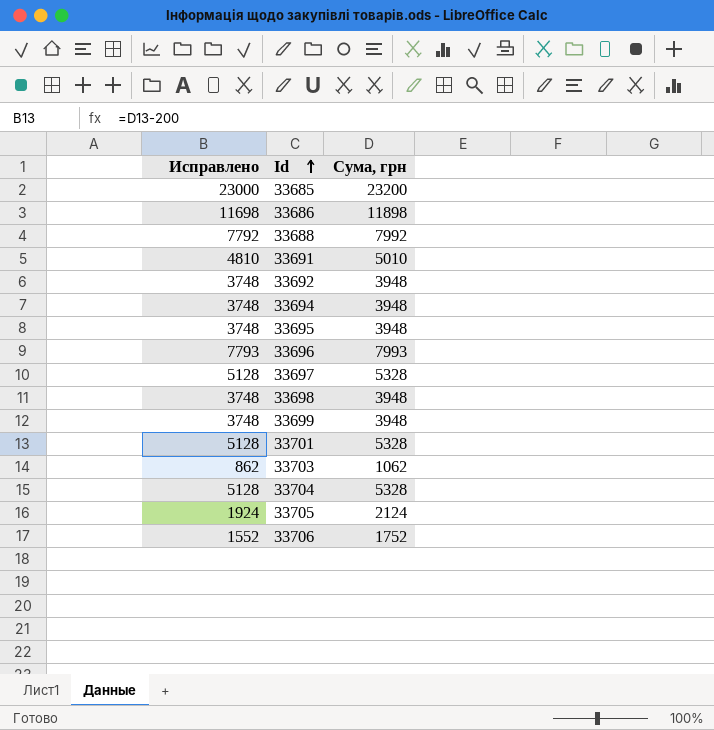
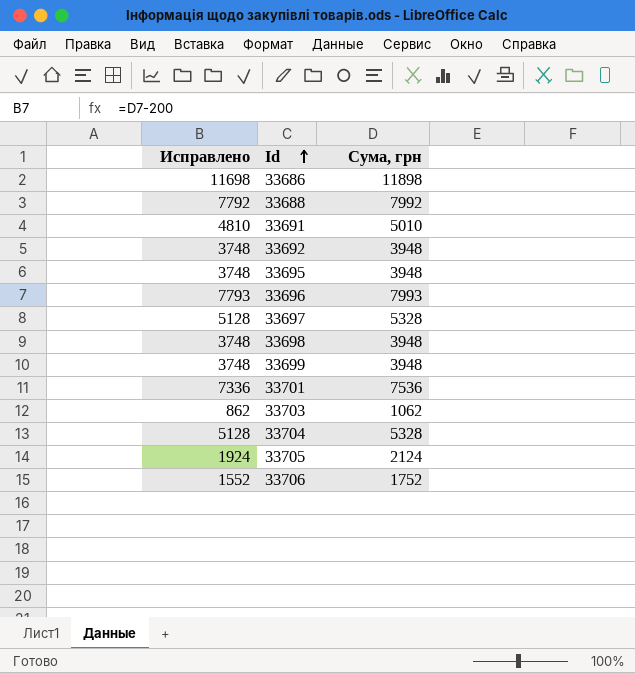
row 33685: 23000 | 23200 -> none
row 33694: 3748 | 3948 -> none
33701 | Исправлено: 5128 -> 7336
33701 | Сума, грн: 5328 -> 7536

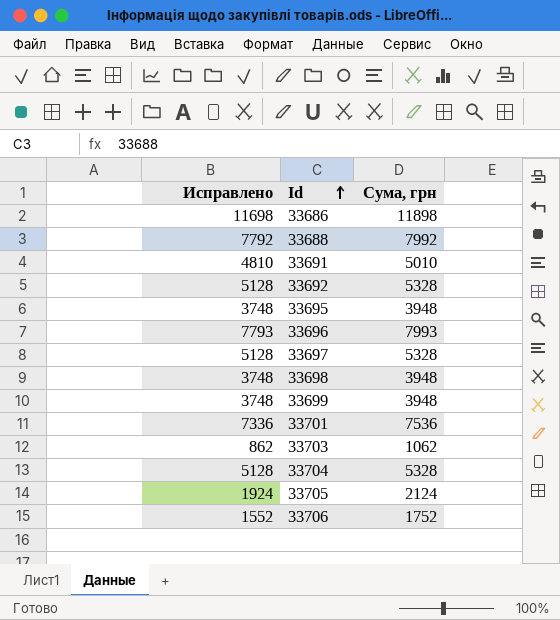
33692 | Исправлено: 3748 -> 5128
33692 | Сума, грн: 3948 -> 5328

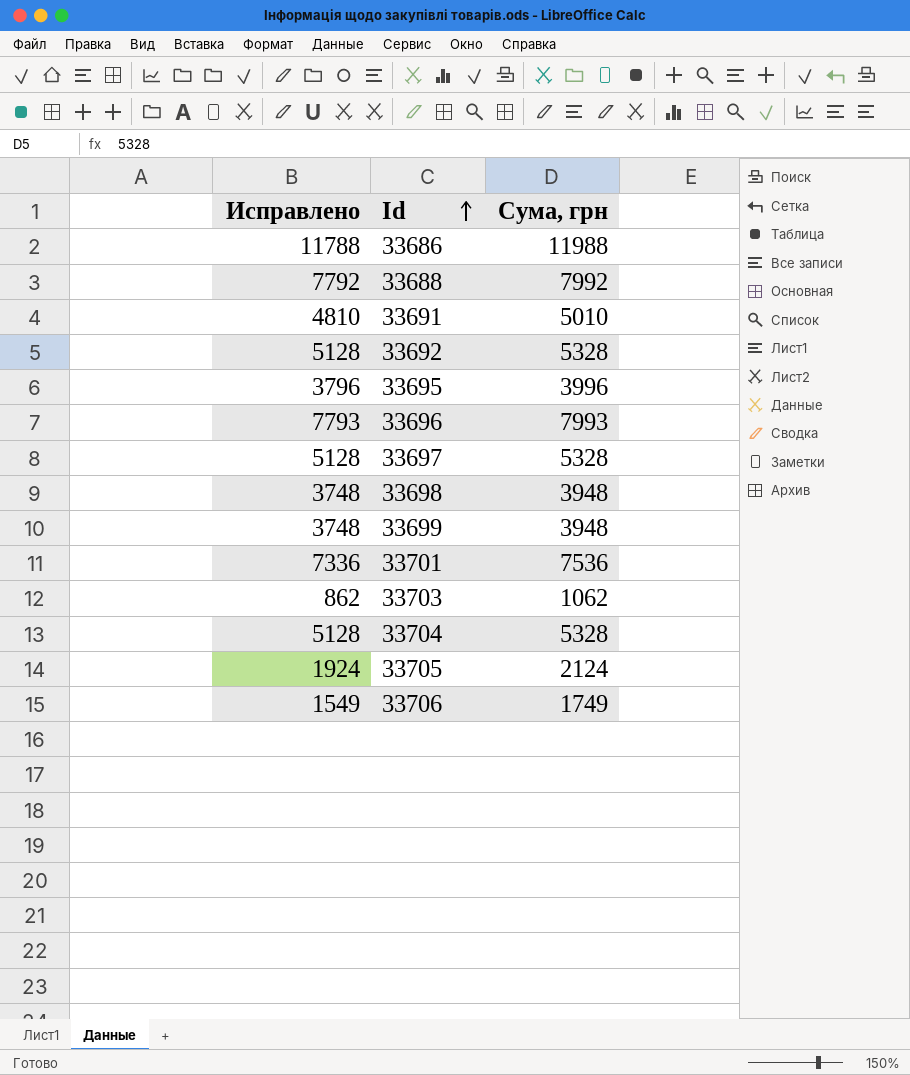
33686 | Исправлено: 11698 -> 11788
33686 | Сума, грн: 11898 -> 11988
33695 | Исправлено: 3748 -> 3796
33695 | Сума, грн: 3948 -> 3996
33706 | Исправлено: 1552 -> 1549
33706 | Сума, грн: 1752 -> 1749

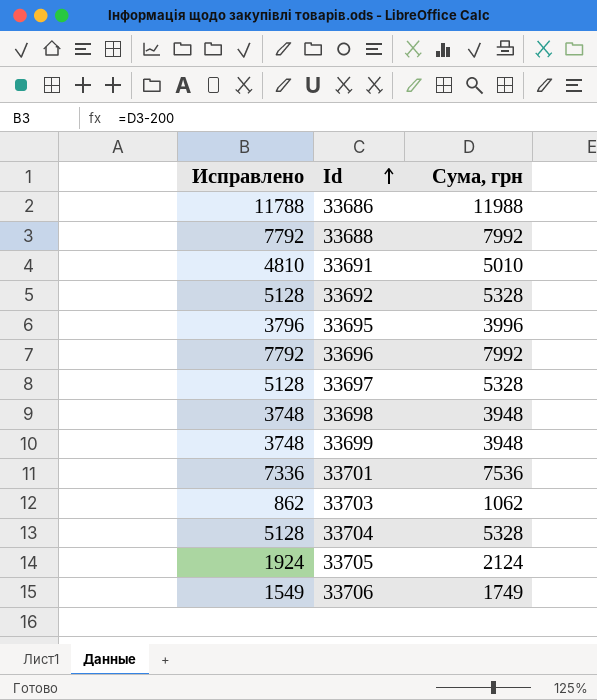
33696 | Исправлено: 7793 -> 7792
33696 | Сума, грн: 7993 -> 7992

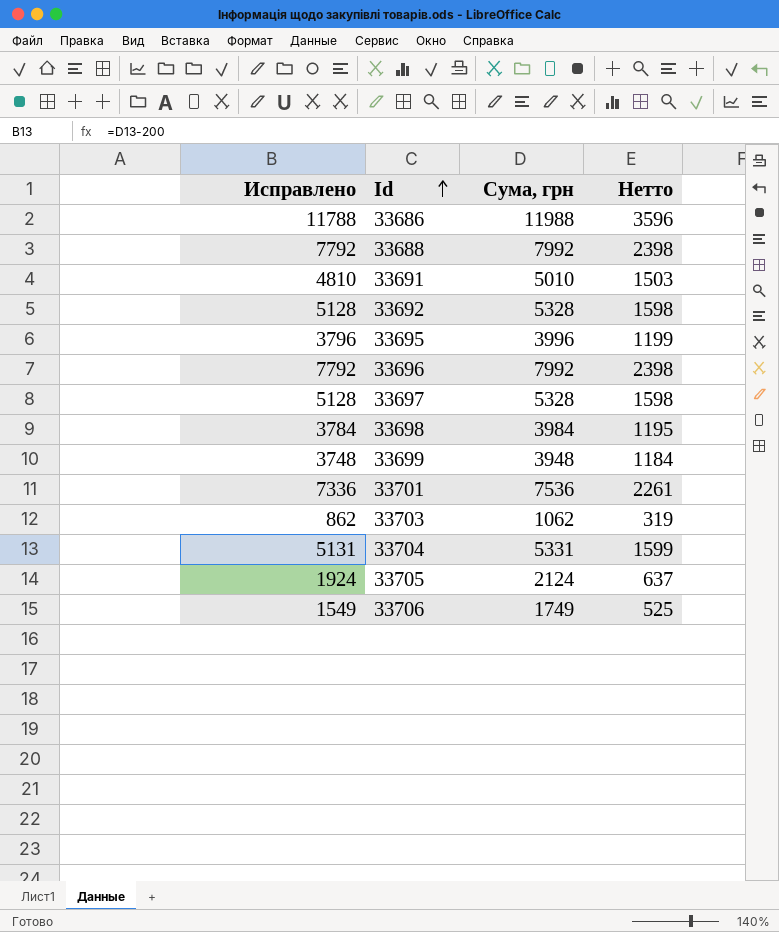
column Нетто | formula: none -> [Сума, грн] * 0,3
33698 | Исправлено: 3748 -> 3784
33698 | Сума, грн: 3948 -> 3984
33704 | Исправлено: 5128 -> 5131
33704 | Сума, грн: 5328 -> 5331

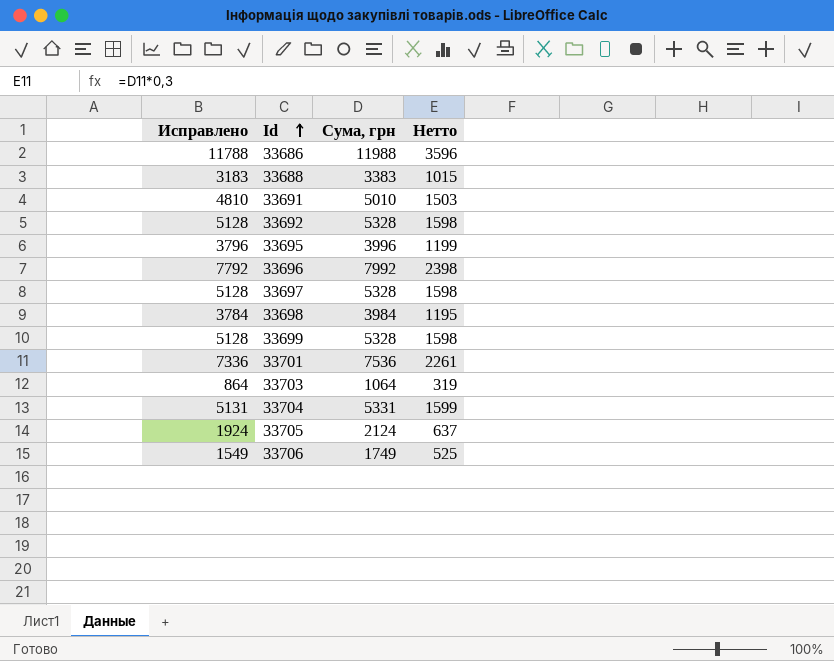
33688 | Исправлено: 7792 -> 3183
33688 | Сума, грн: 7992 -> 3383
33688 | Нетто: 2398 -> 1015
33699 | Исправлено: 3748 -> 5128
33699 | Сума, грн: 3948 -> 5328
33699 | Нетто: 1184 -> 1598
33703 | Исправлено: 862 -> 864
33703 | Сума, грн: 1062 -> 1064

